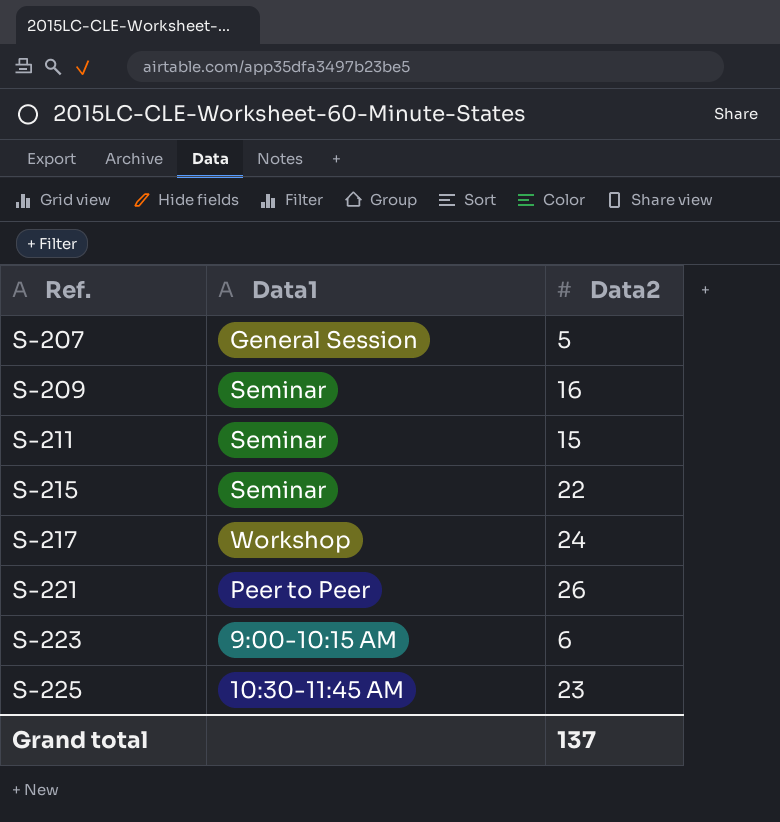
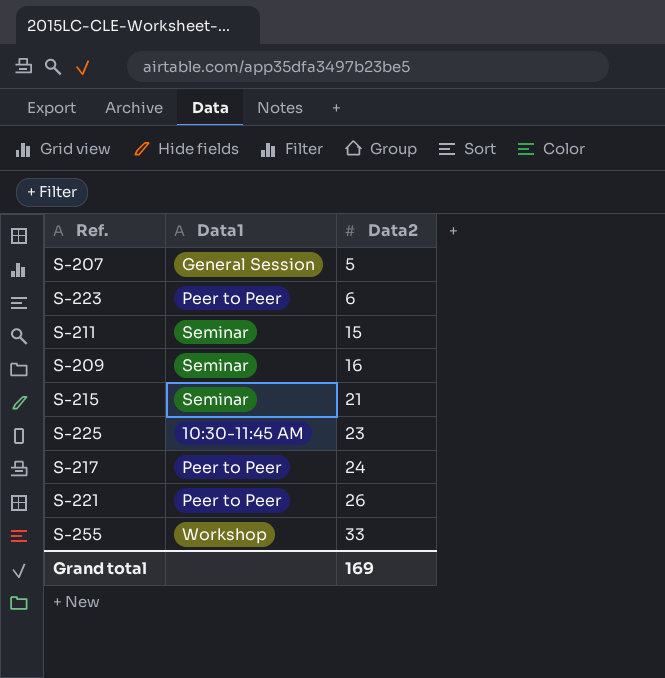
row order: Ref. ascending -> Data2 ascending
S-223 | Data1: 9:00-10:15 AM -> Peer to Peer
S-215 | Data2: 22 -> 21
S-217 | Data1: Workshop -> Peer to Peer
row S-255: none -> Workshop | 33
Grand total | Data2: 137 -> 169

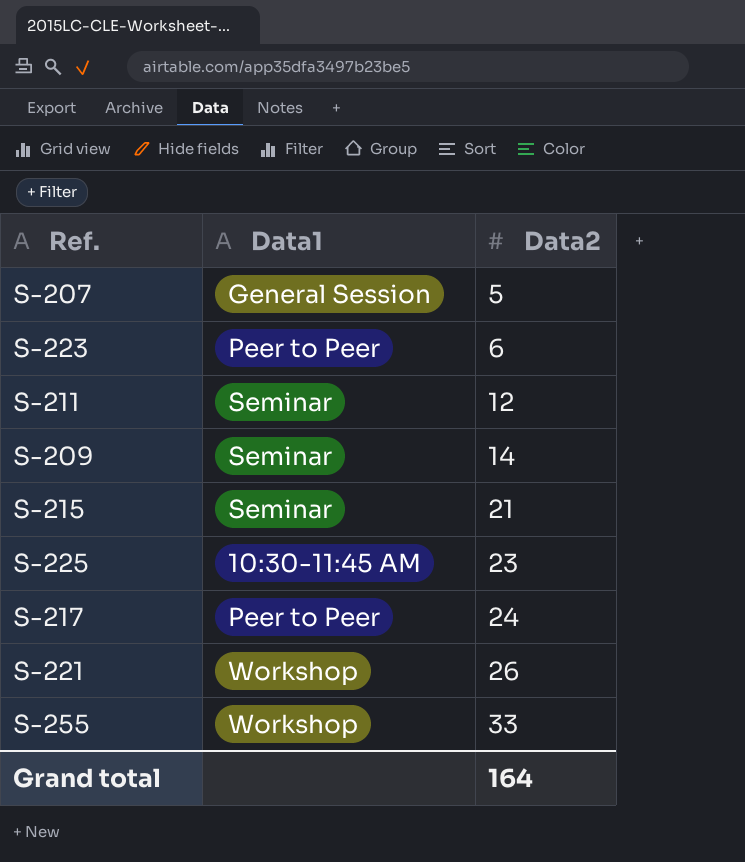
S-211 | Data2: 15 -> 12
S-209 | Data2: 16 -> 14
S-221 | Data1: Peer to Peer -> Workshop
Grand total | Data2: 169 -> 164

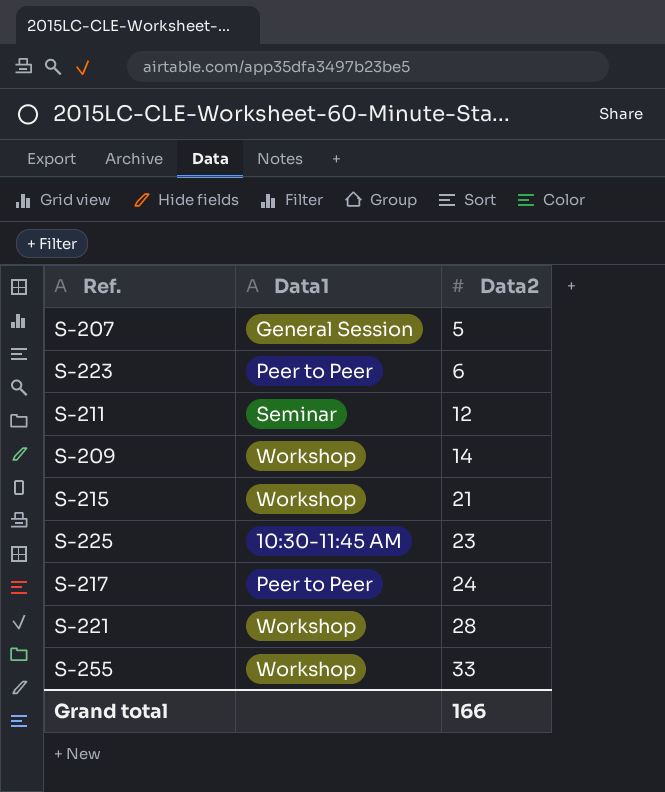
S-209 | Data1: Seminar -> Workshop
S-215 | Data1: Seminar -> Workshop
S-221 | Data2: 26 -> 28
Grand total | Data2: 164 -> 166

